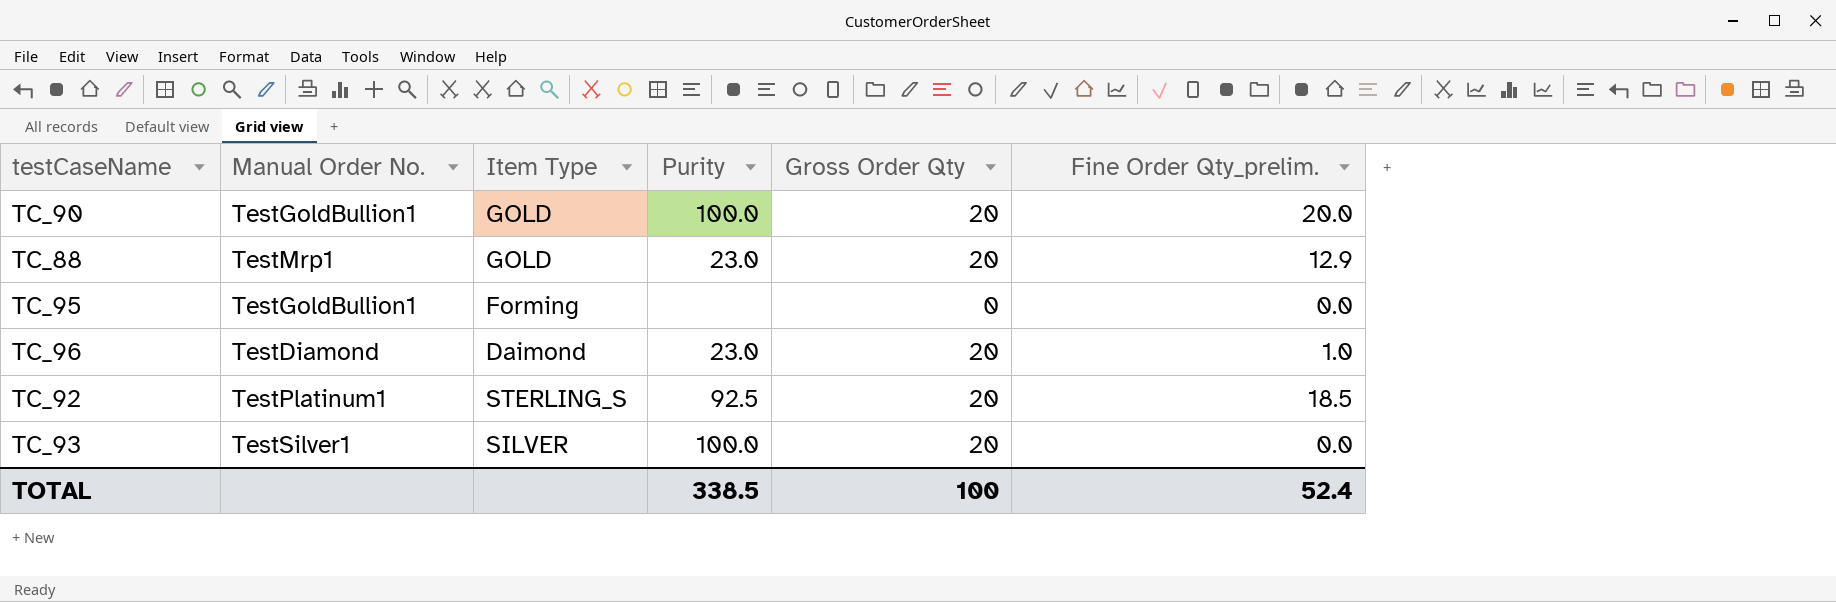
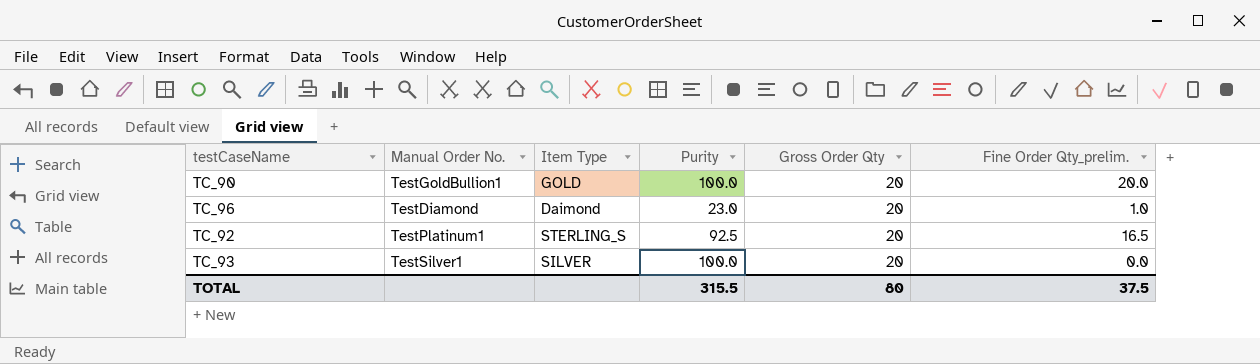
row TC_88: TestMrp1 | GOLD | 23.0 | 20 | 12.9 -> none
row TC_95: TestGoldBullion1 | Forming | none | 0 | 0.0 -> none
TC_92 | Fine Order Qty_prelim.: 18.5 -> 16.5
TOTAL | Purity: 338.5 -> 315.5
TOTAL | Gross Order Qty: 100 -> 80
TOTAL | Fine Order Qty_prelim.: 52.4 -> 37.5

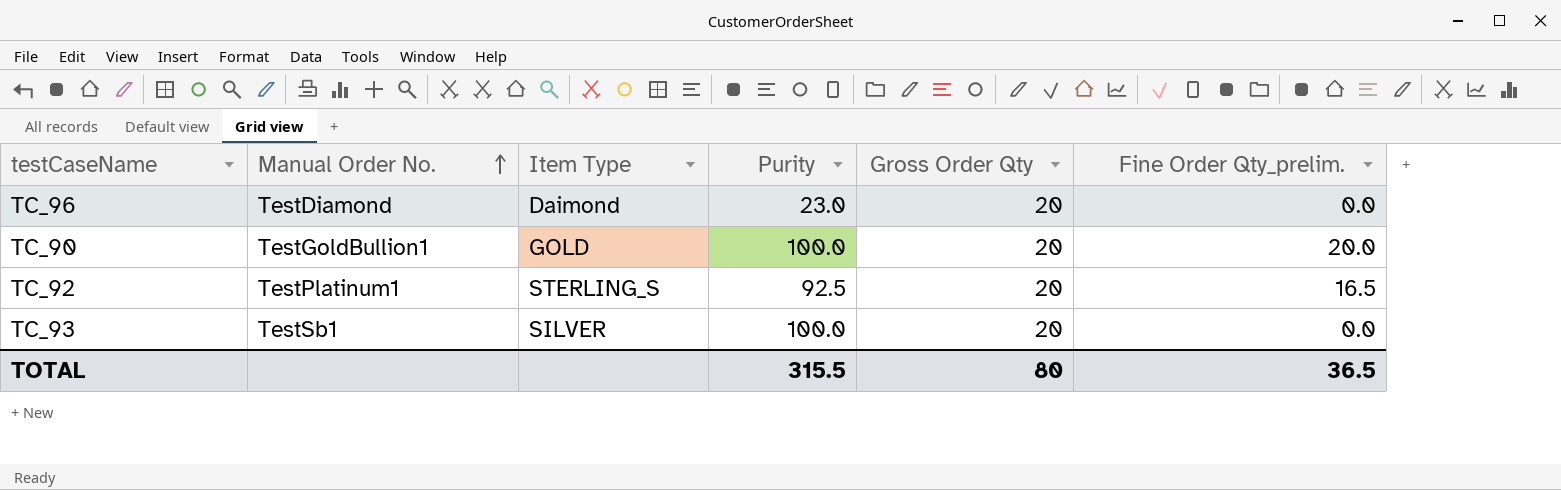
row order: none -> Manual Order No. ascending
TC_96 | Fine Order Qty_prelim.: 1.0 -> 0.0
TC_93 | Manual Order No.: TestSilver1 -> TestSb1
TOTAL | Fine Order Qty_prelim.: 37.5 -> 36.5

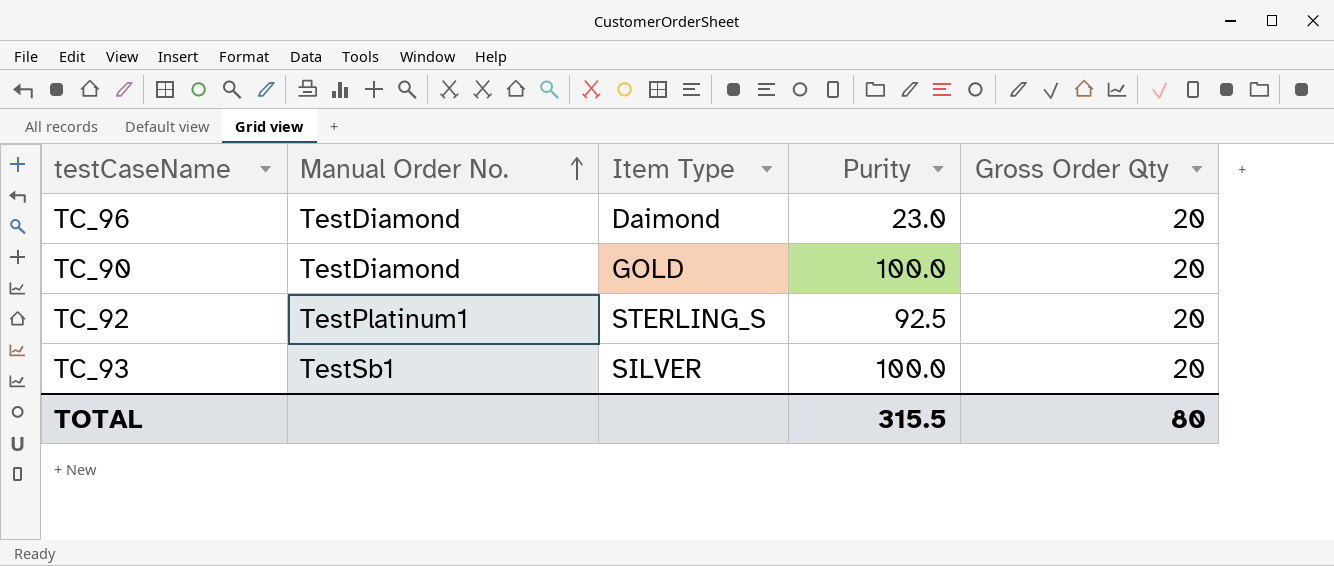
column Fine Order Qty_prelim. | position: 6 -> none
TC_90 | Manual Order No.: TestGoldBullion1 -> TestDiamond

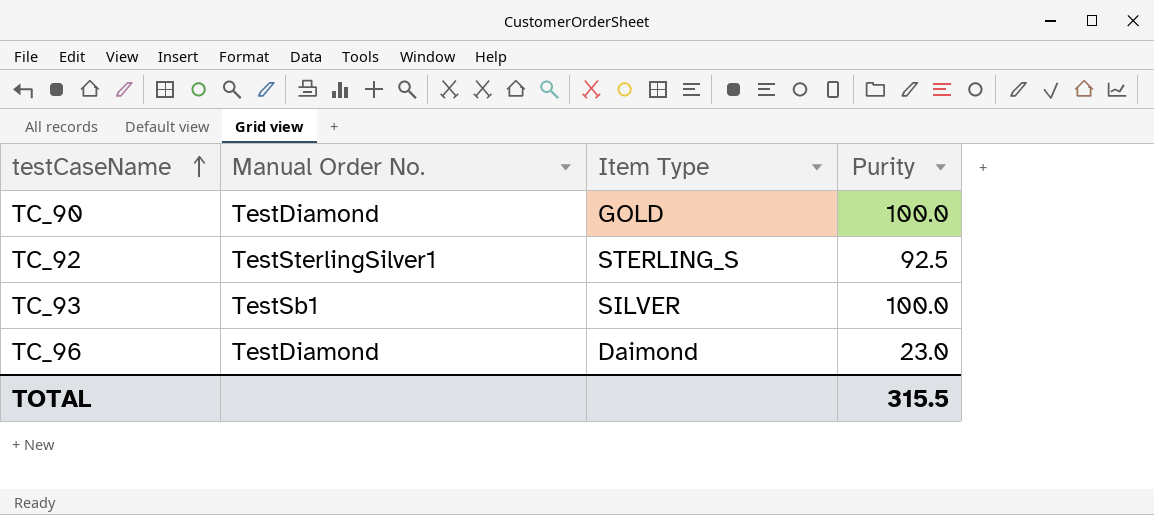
row order: Manual Order No. ascending -> testCaseName ascending
column Gross Order Qty | position: 5 -> none
TC_92 | Manual Order No.: TestPlatinum1 -> TestSterlingSilver1

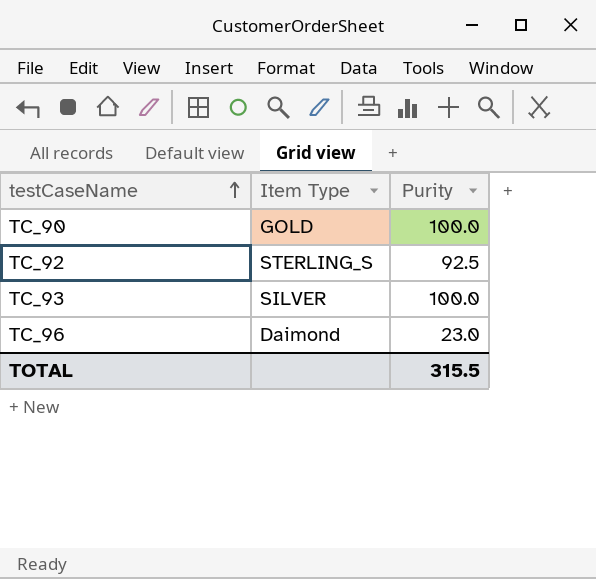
column Manual Order No. | position: 2 -> none

